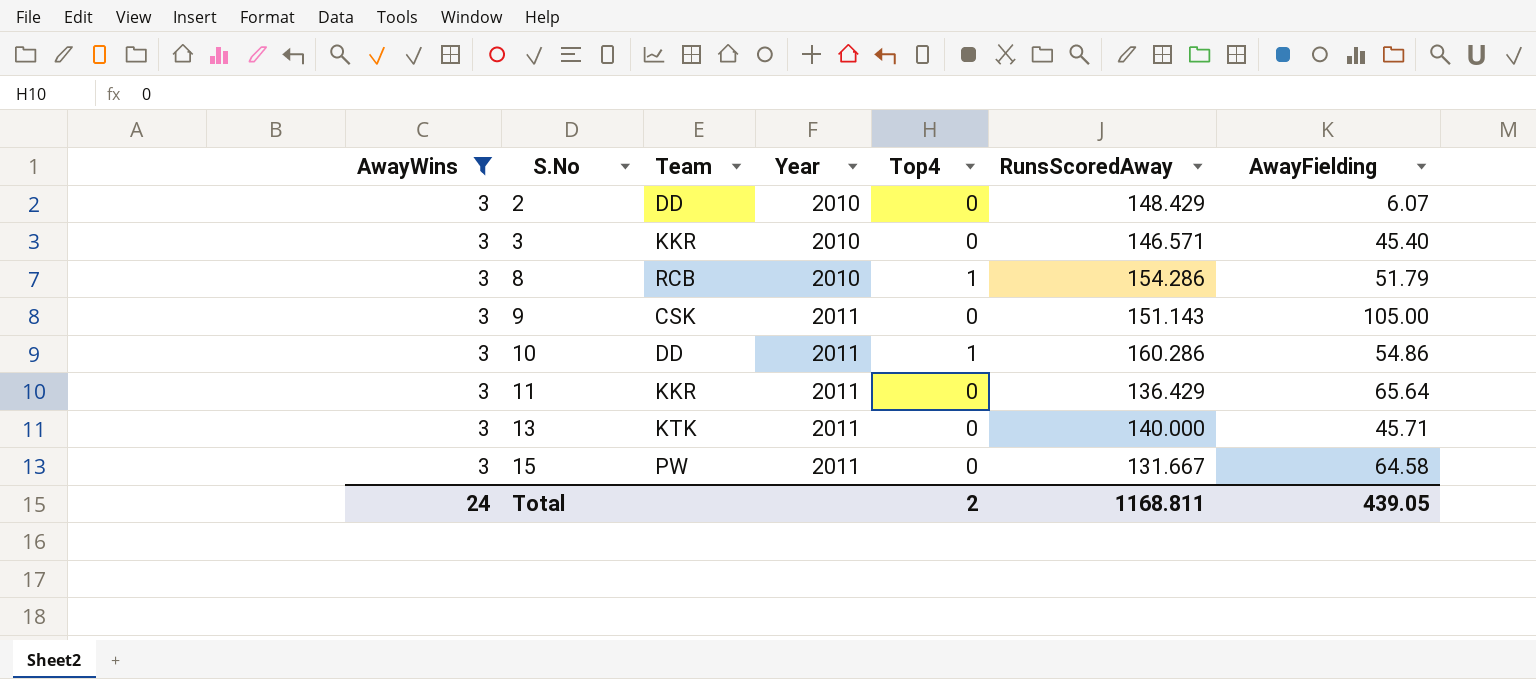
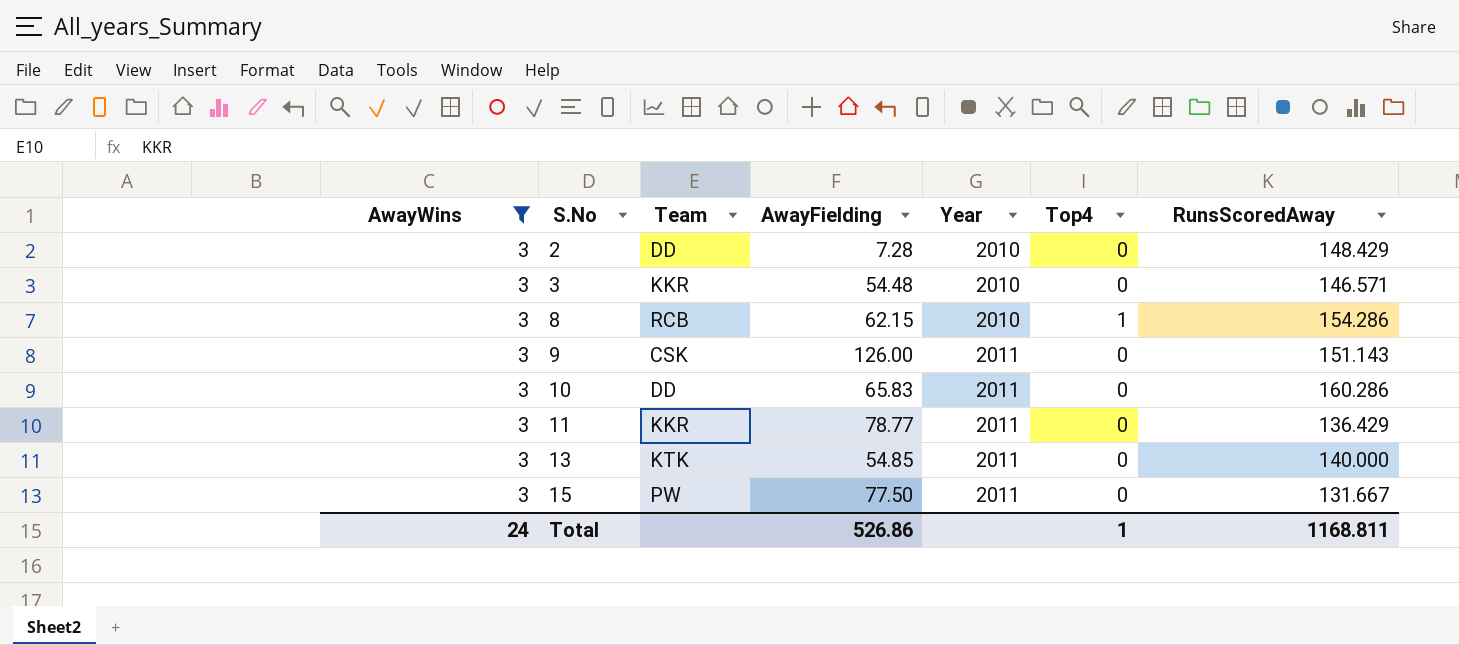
column AwayFielding | position: 7 -> 4
2 | AwayFielding: 6.07 -> 7.28
3 | AwayFielding: 45.40 -> 54.48
8 | AwayFielding: 51.79 -> 62.15
9 | AwayFielding: 105.00 -> 126.00
10 | AwayFielding: 54.86 -> 65.83
10 | Top4: 1 -> 0
11 | AwayFielding: 65.64 -> 78.77
13 | AwayFielding: 45.71 -> 54.85
15 | AwayFielding: 64.58 -> 77.50
Total | AwayFielding: 439.05 -> 526.86
Total | Top4: 2 -> 1

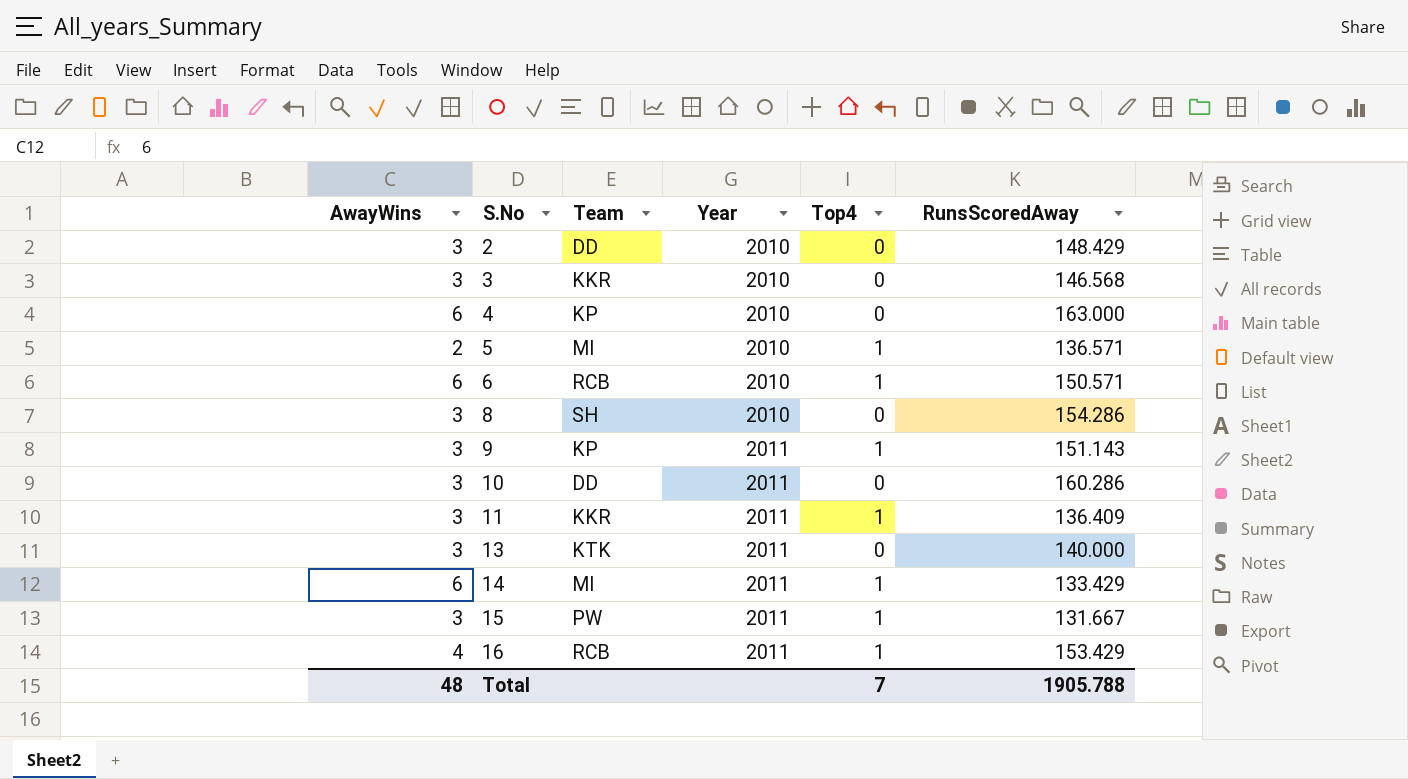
filter: AwayWins = 3 -> none
column AwayFielding | position: 4 -> none
3 | RunsScoredAway: 146.571 -> 146.568
8 | Team: RCB -> SH
8 | Top4: 1 -> 0
9 | Team: CSK -> KP
9 | Top4: 0 -> 1
11 | Top4: 0 -> 1
11 | RunsScoredAway: 136.429 -> 136.409
15 | Top4: 0 -> 1
Total | AwayWins: 24 -> 48
Total | Top4: 1 -> 7
Total | RunsScoredAway: 1168.811 -> 1905.788

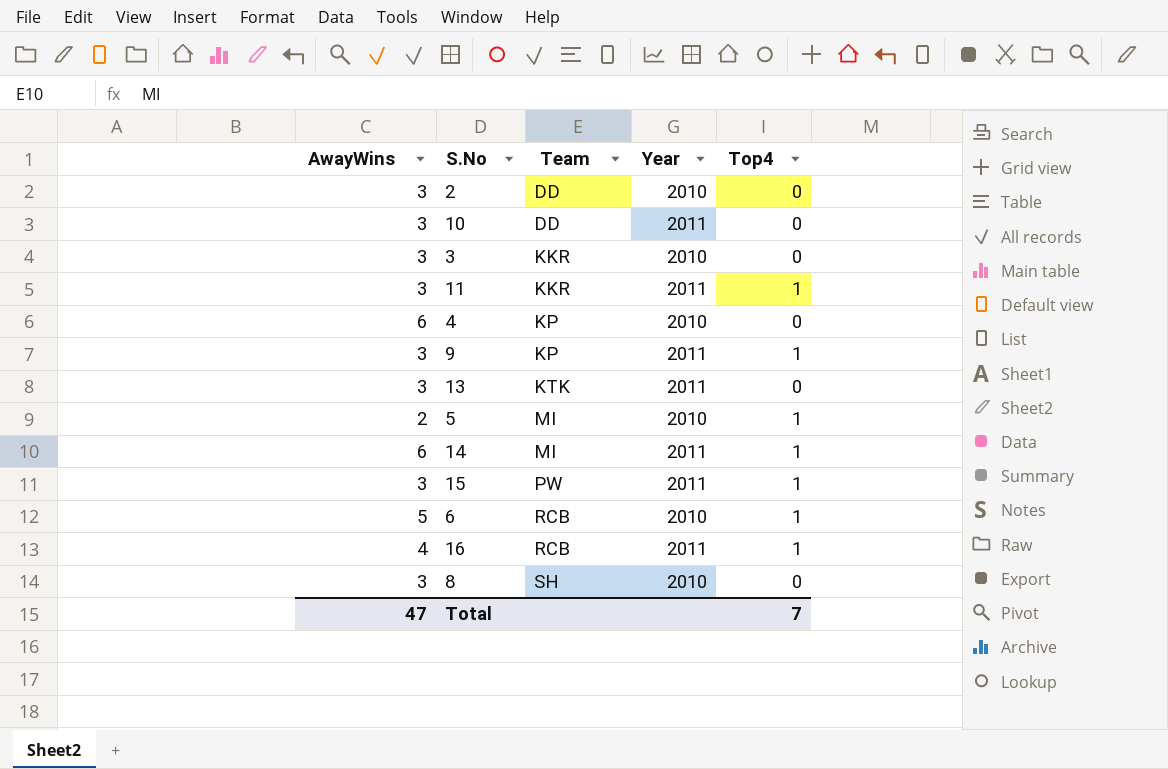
row order: S.No ascending -> Team ascending
column RunsScoredAway | position: 6 -> none
6 | AwayWins: 6 -> 5
Total | AwayWins: 48 -> 47

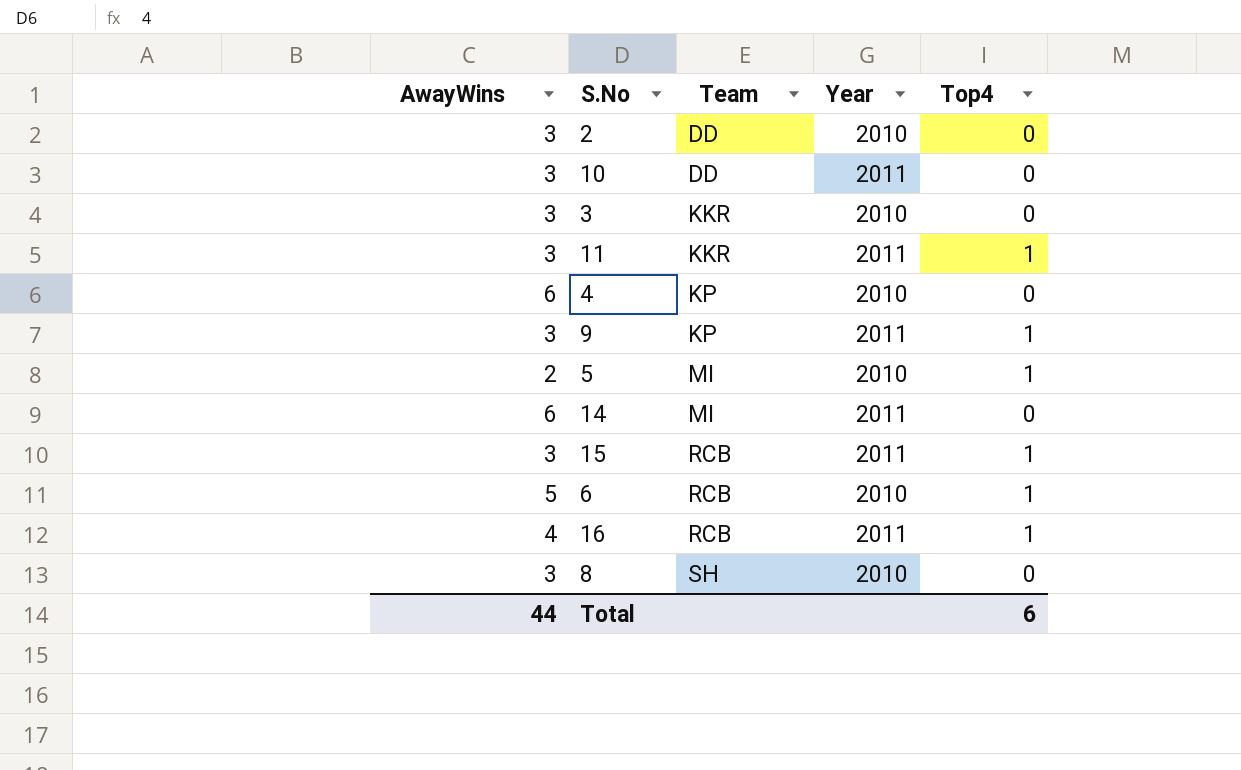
row 13: 3 | KTK | 2011 | 0 -> none
14 | Top4: 1 -> 0
15 | Team: PW -> RCB
Total | AwayWins: 47 -> 44
Total | Top4: 7 -> 6

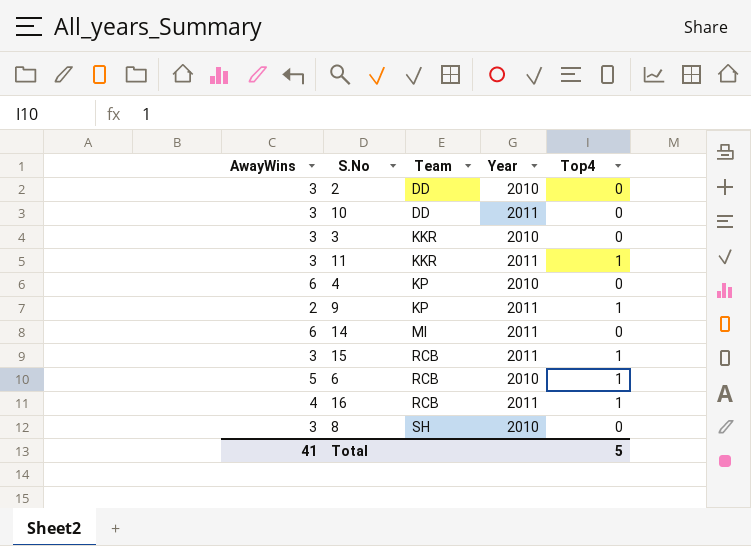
row 5: 2 | MI | 2010 | 1 -> none
9 | AwayWins: 3 -> 2
Total | AwayWins: 44 -> 41
Total | Top4: 6 -> 5

